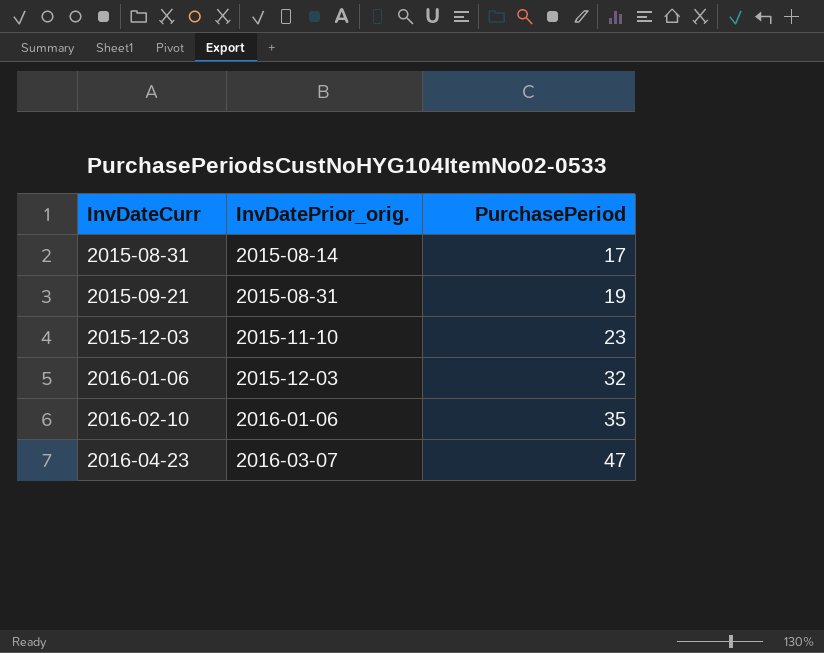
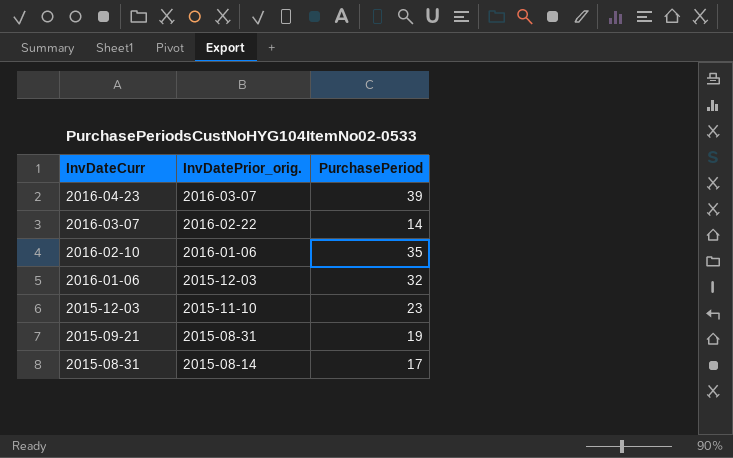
row order: InvDateCurr ascending -> InvDateCurr descending
2016-04-23 | PurchasePeriod: 47 -> 39
row 2016-03-07: none -> 2016-02-22 | 14

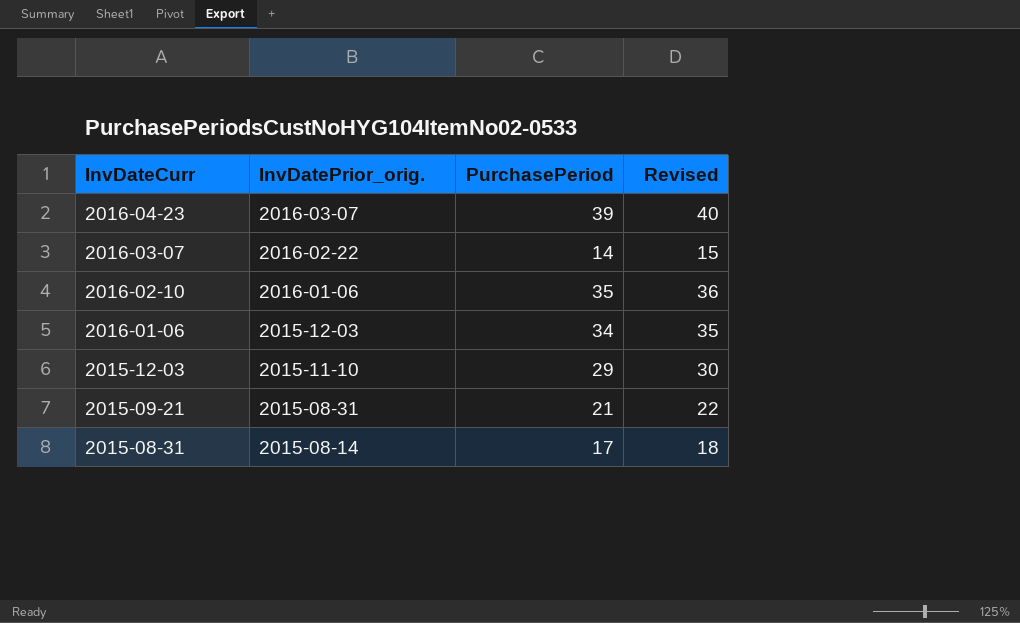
column Revised | formula: none -> [PurchasePeriod] + 1
2016-01-06 | PurchasePeriod: 32 -> 34
2015-12-03 | PurchasePeriod: 23 -> 29
2015-09-21 | PurchasePeriod: 19 -> 21

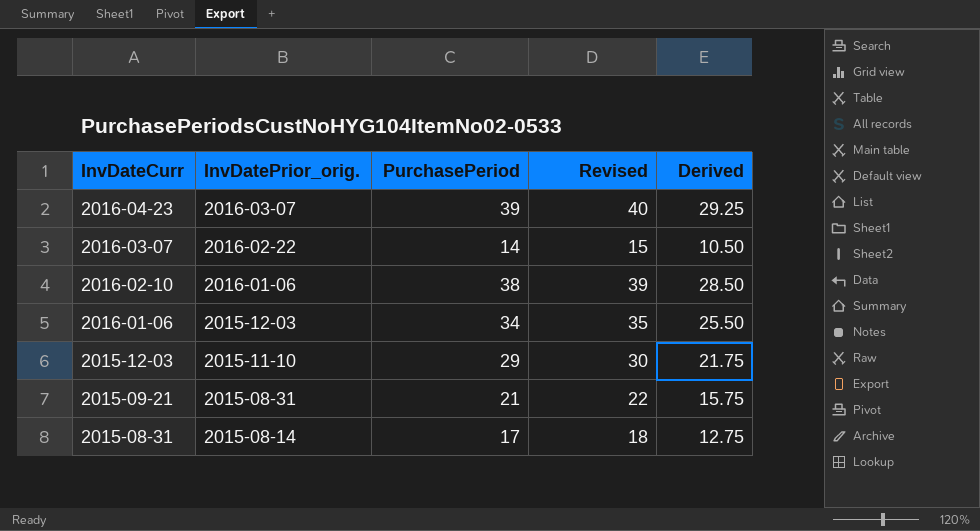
column Derived | formula: none -> [PurchasePeriod] * 0.75
2016-02-10 | PurchasePeriod: 35 -> 38
2016-02-10 | Revised: 36 -> 39

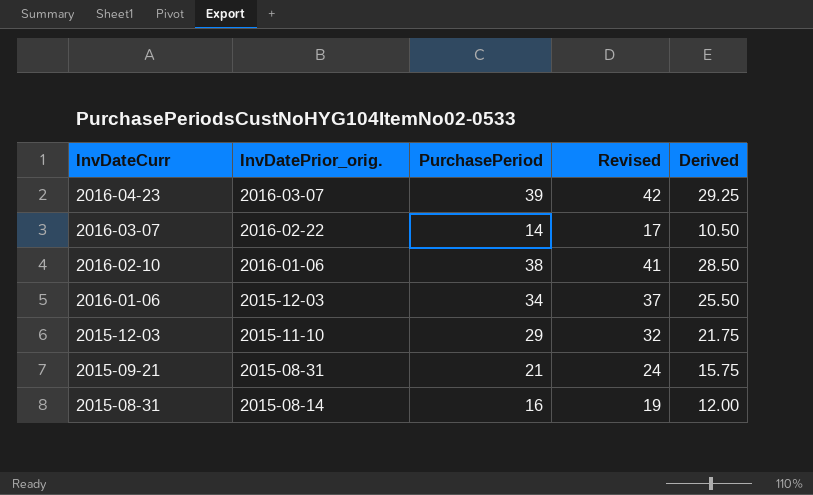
column Revised | formula: [PurchasePeriod] + 1 -> [PurchasePeriod] + 3
2015-08-31 | PurchasePeriod: 17 -> 16
2015-08-31 | Derived: 12.75 -> 12.00

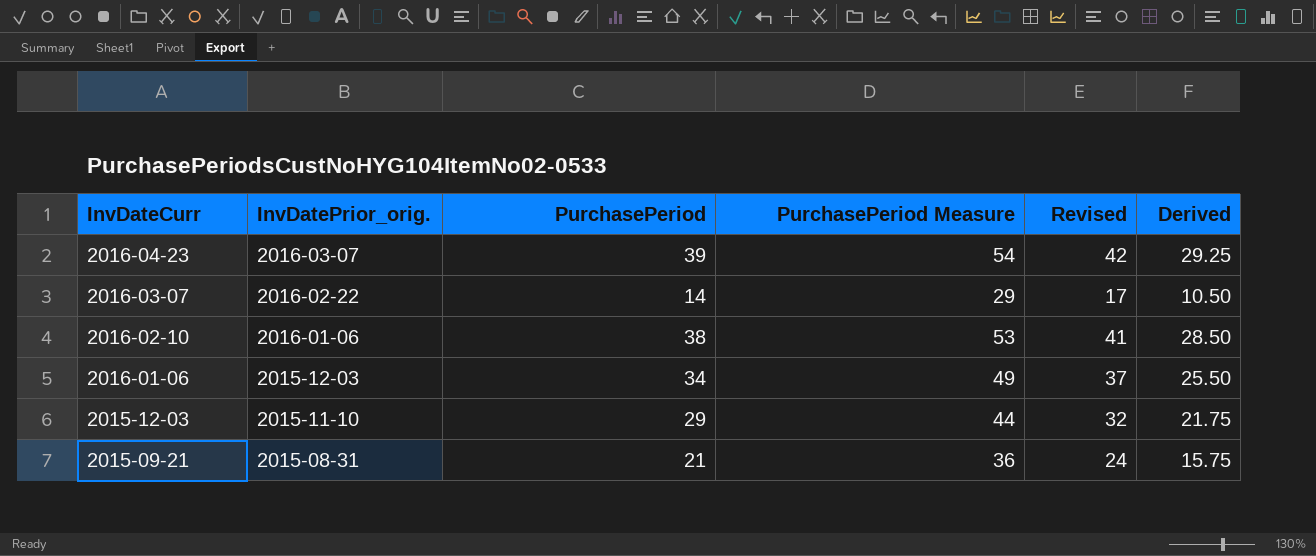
column PurchasePeriod Measure | formula: none -> [PurchasePeriod] + 15
row 2015-08-31: 2015-08-14 | 16 | 19 | 12.00 -> none

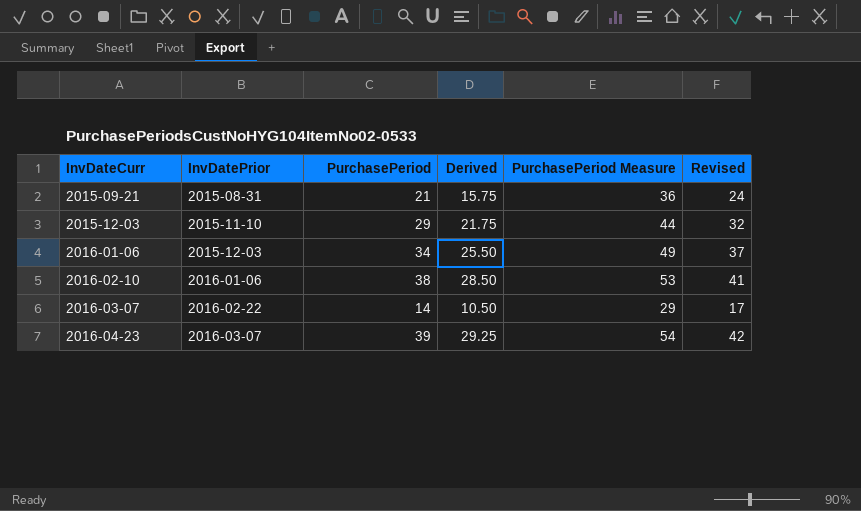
row order: InvDateCurr descending -> InvDateCurr ascending
column name: InvDatePrior_orig. -> InvDatePrior
column Derived | position: 6 -> 4

